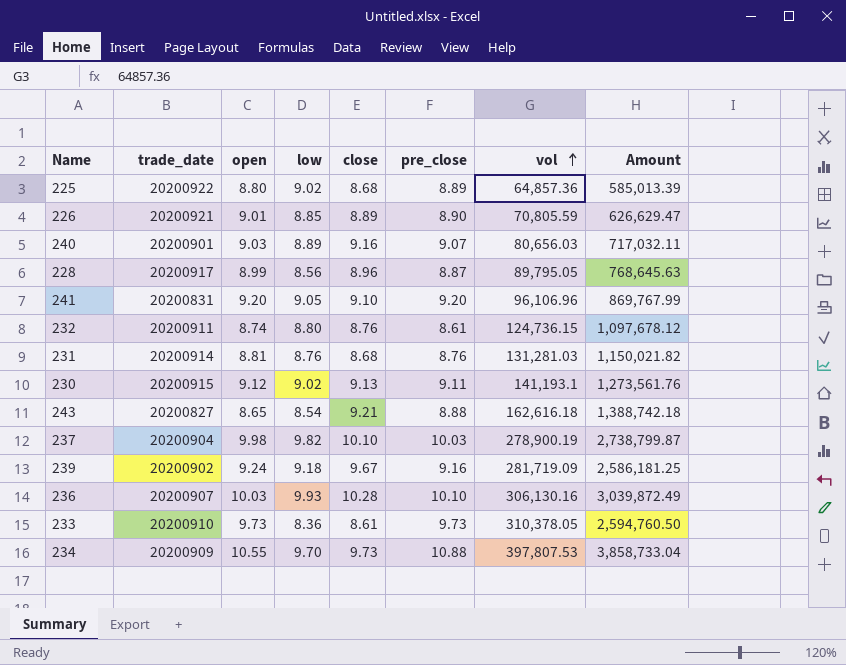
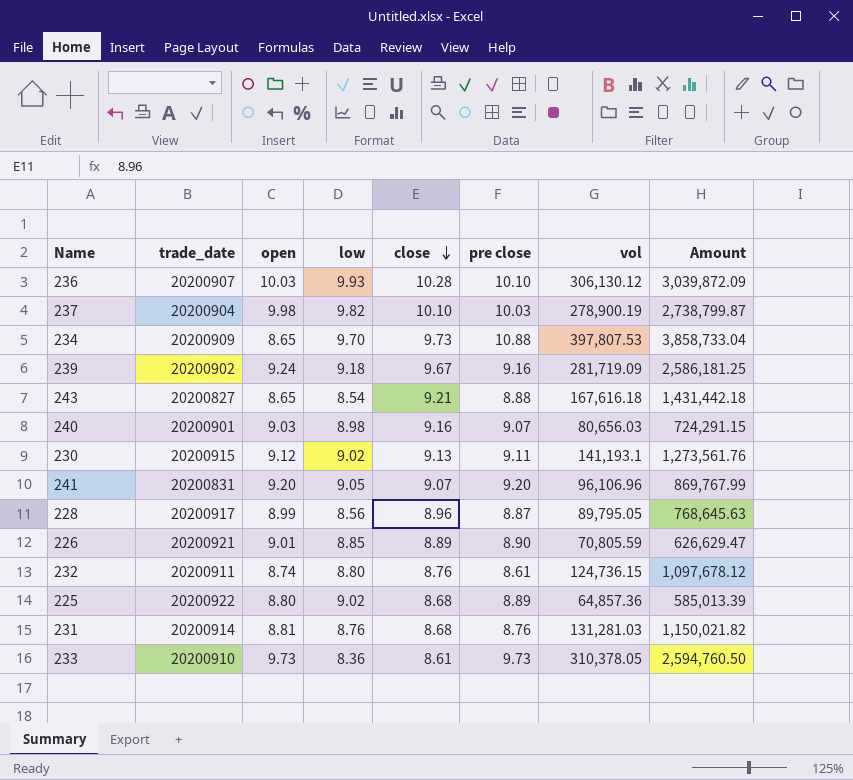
row order: vol ascending -> close descending
column name: pre_close -> pre close
236 | vol: 306,130.16 -> 306,130.12
236 | Amount: 3,039,872.49 -> 3,039,872.09
234 | open: 10.55 -> 8.65
243 | vol: 162,616.18 -> 167,616.18
243 | Amount: 1,388,742.18 -> 1,431,442.18
240 | low: 8.89 -> 8.98
240 | Amount: 717,032.11 -> 724,291.15
241 | close: 9.10 -> 9.07

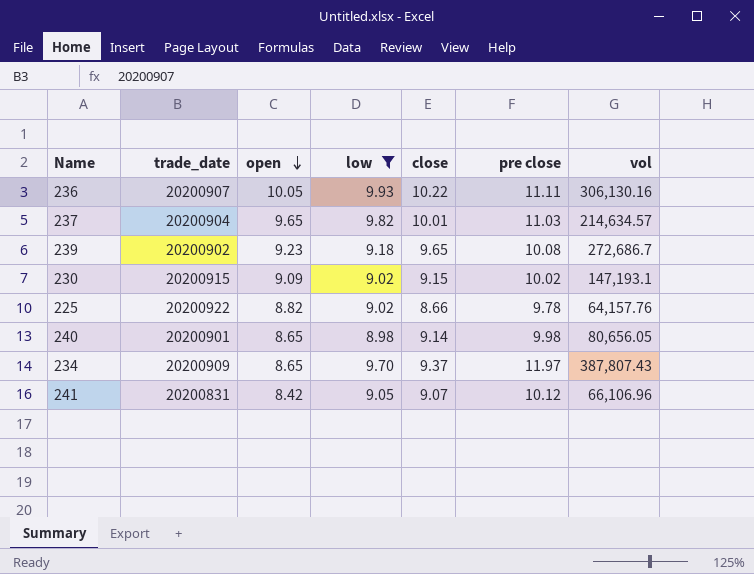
filter: none -> low >= 8.98
row order: close descending -> open descending
column Amount | formula: [low] * [vol] -> none
236 | open: 10.03 -> 10.05
236 | close: 10.28 -> 10.22
236 | pre close: 10.10 -> 11.11
236 | vol: 306,130.12 -> 306,130.16
237 | open: 9.98 -> 9.65
237 | close: 10.10 -> 10.01
237 | pre close: 10.03 -> 11.03
237 | vol: 278,900.19 -> 214,634.57
239 | open: 9.24 -> 9.23
239 | close: 9.67 -> 9.65
239 | pre close: 9.16 -> 10.08
239 | vol: 281,719.09 -> 272,686.7
230 | open: 9.12 -> 9.09
230 | close: 9.13 -> 9.15
230 | pre close: 9.11 -> 10.02
230 | vol: 141,193.1 -> 147,193.1
225 | open: 8.80 -> 8.82
225 | close: 8.68 -> 8.66
225 | pre close: 8.89 -> 9.78
225 | vol: 64,857.36 -> 64,157.76
240 | open: 9.03 -> 8.65
240 | close: 9.16 -> 9.14
240 | pre close: 9.07 -> 9.98
240 | vol: 80,656.03 -> 80,656.05
234 | close: 9.73 -> 9.37
234 | pre close: 10.88 -> 11.97
234 | vol: 397,807.53 -> 387,807.43
241 | open: 9.20 -> 8.42
241 | pre close: 9.20 -> 10.12
241 | vol: 96,106.96 -> 66,106.96

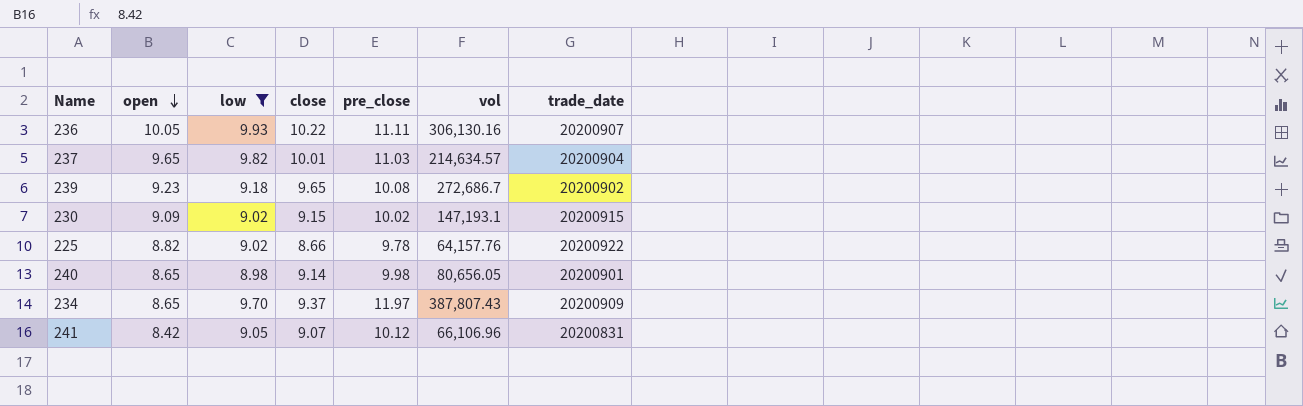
column name: pre close -> pre_close
column trade_date | position: 2 -> 7

